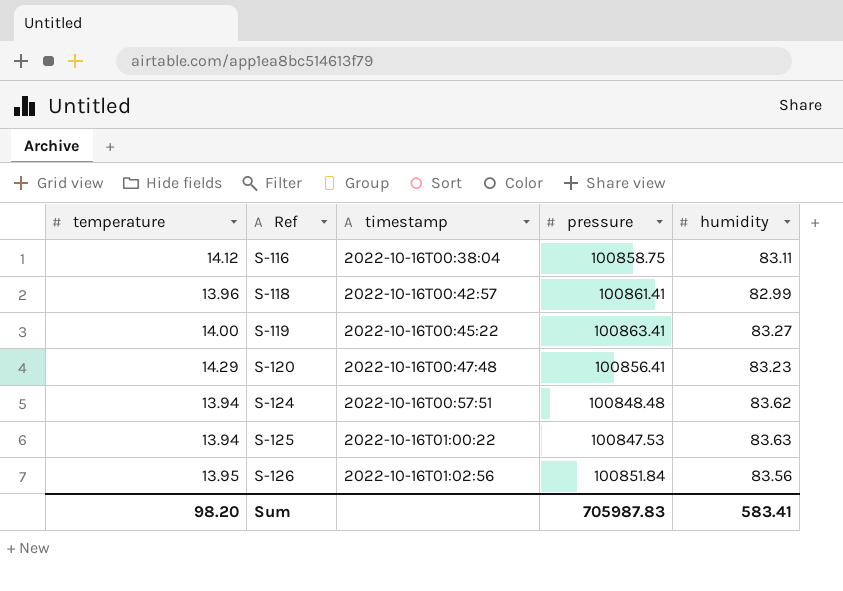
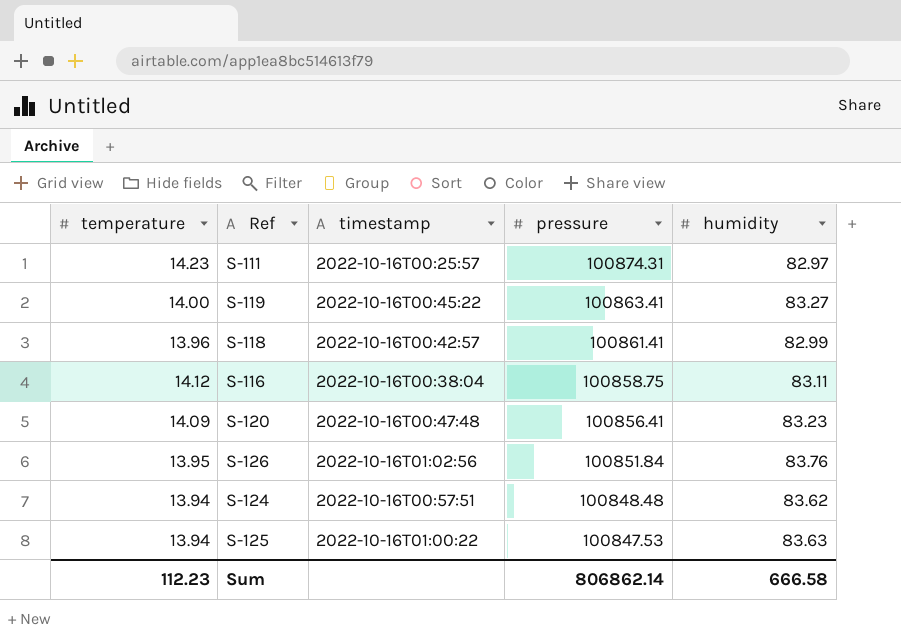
row order: Ref ascending -> pressure descending
row S-111: none -> 14.23 | 2022-10-16T00:25:57 | 100874.31 | 82.97
S-120 | temperature: 14.29 -> 14.09
S-126 | humidity: 83.56 -> 83.76
Sum | temperature: 98.20 -> 112.23
Sum | pressure: 705987.83 -> 806862.14
Sum | humidity: 583.41 -> 666.58

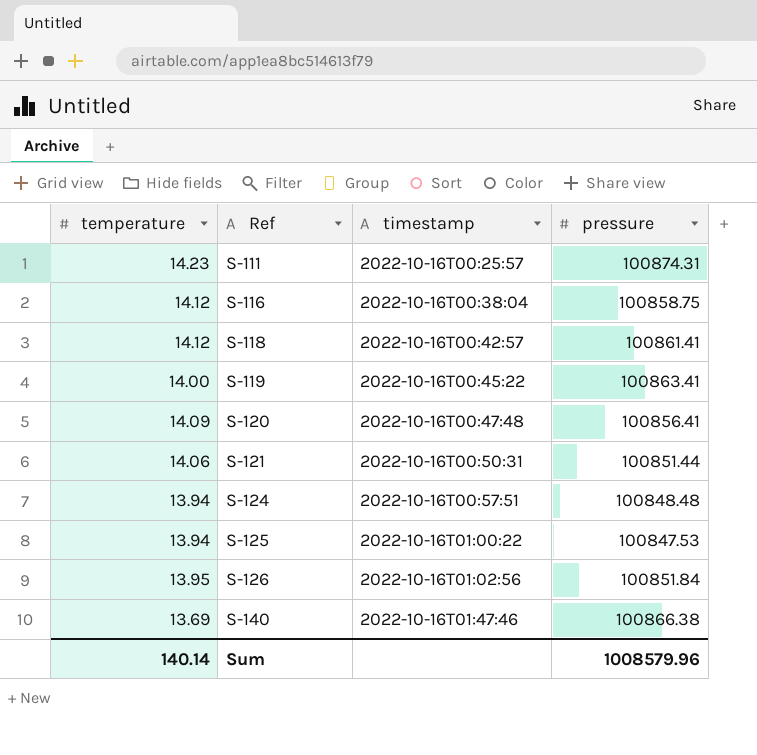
row order: pressure descending -> Ref ascending
column humidity | position: 5 -> none
S-118 | temperature: 13.96 -> 14.12
row S-121: none -> 14.06 | 2022-10-16T00:50:31 | 100851.44
row S-140: none -> 13.69 | 2022-10-16T01:47:46 | 100866.38
Sum | temperature: 112.23 -> 140.14
Sum | pressure: 806862.14 -> 1008579.96

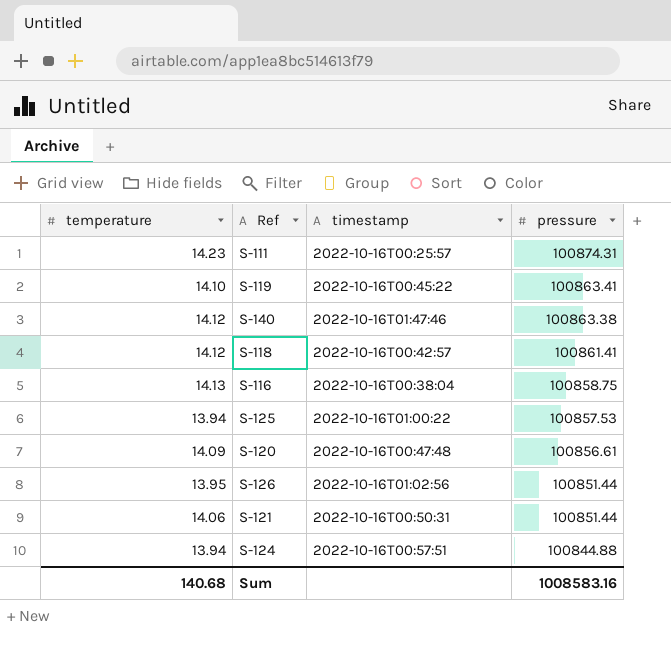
row order: Ref ascending -> pressure descending
S-119 | temperature: 14.00 -> 14.10
S-140 | temperature: 13.69 -> 14.12
S-140 | pressure: 100866.38 -> 100863.38
S-116 | temperature: 14.12 -> 14.13
S-125 | pressure: 100847.53 -> 100857.53
S-120 | pressure: 100856.41 -> 100856.61
S-126 | pressure: 100851.84 -> 100851.44
S-124 | pressure: 100848.48 -> 100844.88
Sum | temperature: 140.14 -> 140.68
Sum | pressure: 1008579.96 -> 1008583.16

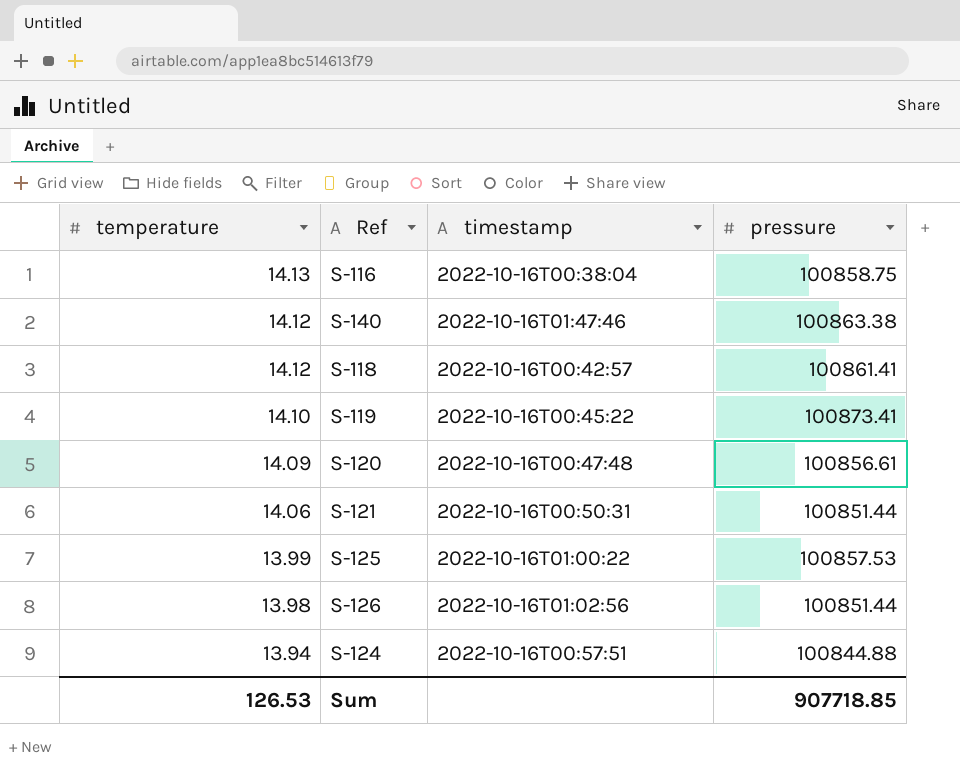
row order: pressure descending -> temperature descending
row S-111: 14.23 | 2022-10-16T00:25:57 | 100874.31 -> none
S-119 | pressure: 100863.41 -> 100873.41
S-125 | temperature: 13.94 -> 13.99
S-126 | temperature: 13.95 -> 13.98
Sum | temperature: 140.68 -> 126.53
Sum | pressure: 1008583.16 -> 907718.85

